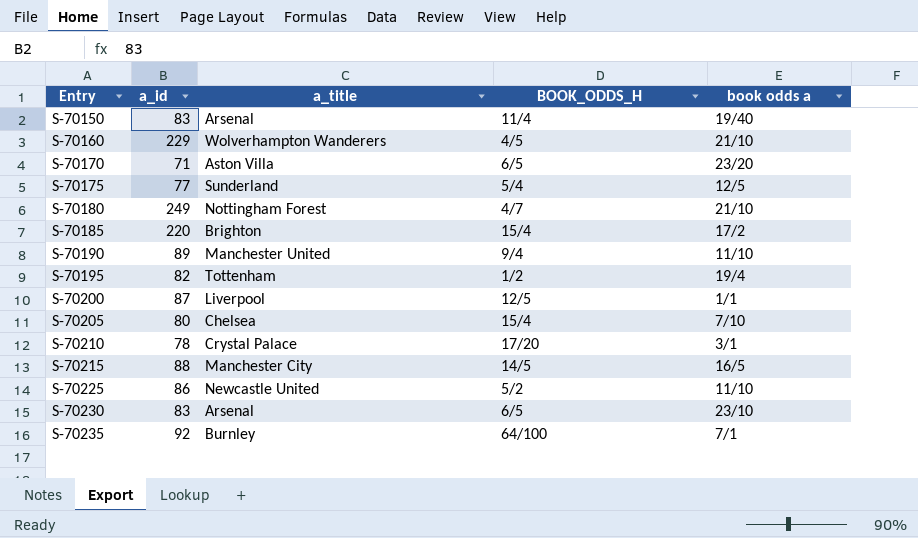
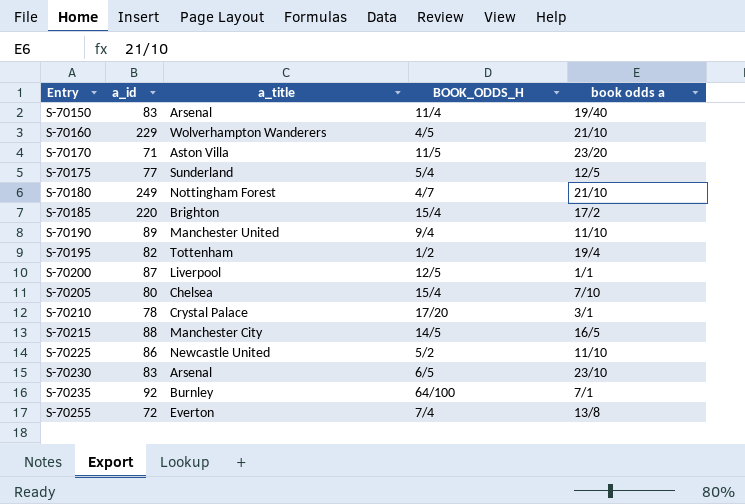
S-70170 | BOOK_ODDS_H: 6/5 -> 11/5
row S-70255: none -> 72 | Everton | 7/4 | 13/8

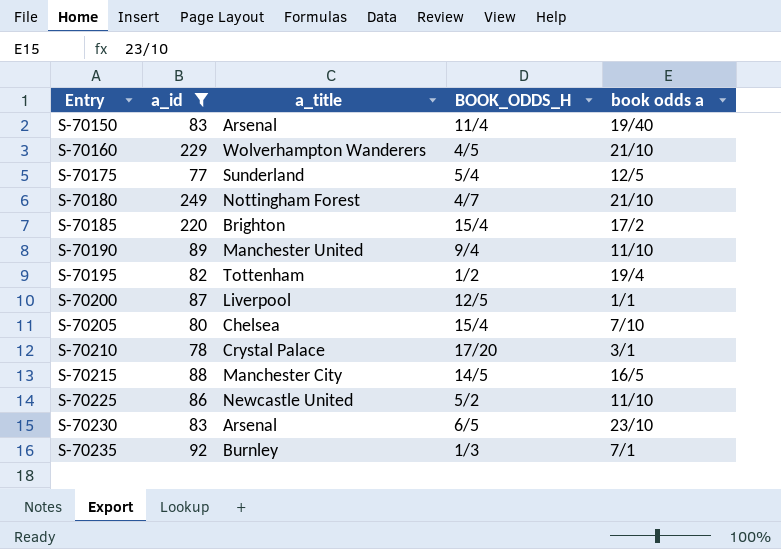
filter: none -> a_id >= 77
S-70235 | BOOK_ODDS_H: 64/100 -> 1/3

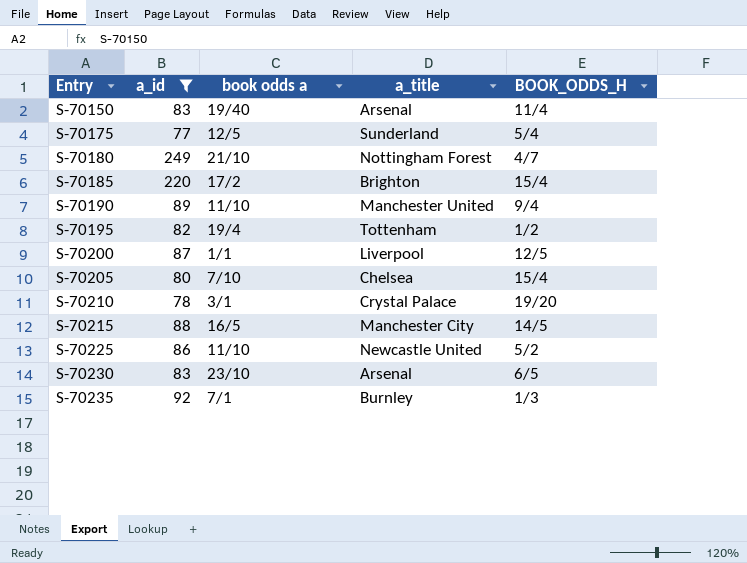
column book odds a | position: 5 -> 3
row S-70160: 229 | Wolverhampton Wanderers | 4/5 | 21/10 -> none
S-70210 | BOOK_ODDS_H: 17/20 -> 19/20

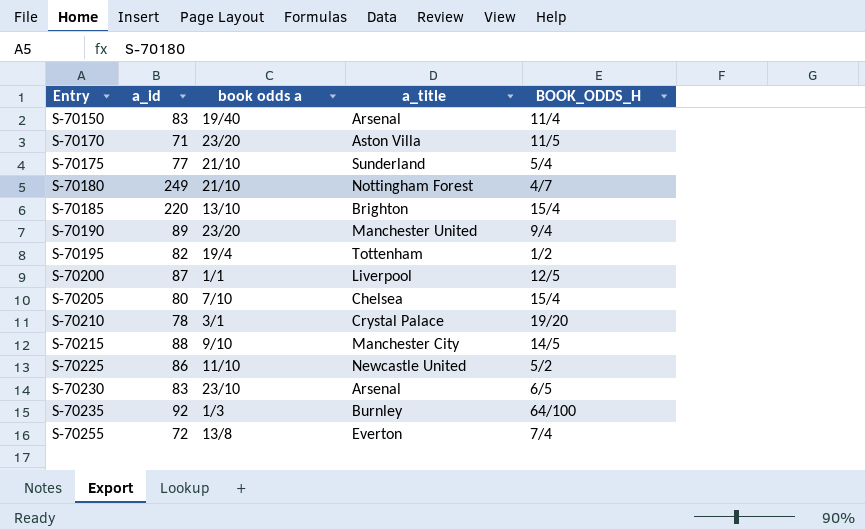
filter: a_id >= 77 -> none
S-70175 | book odds a: 12/5 -> 21/10
S-70185 | book odds a: 17/2 -> 13/10
S-70190 | book odds a: 11/10 -> 23/20
S-70215 | book odds a: 16/5 -> 9/10
S-70235 | book odds a: 7/1 -> 1/3
S-70235 | BOOK_ODDS_H: 1/3 -> 64/100

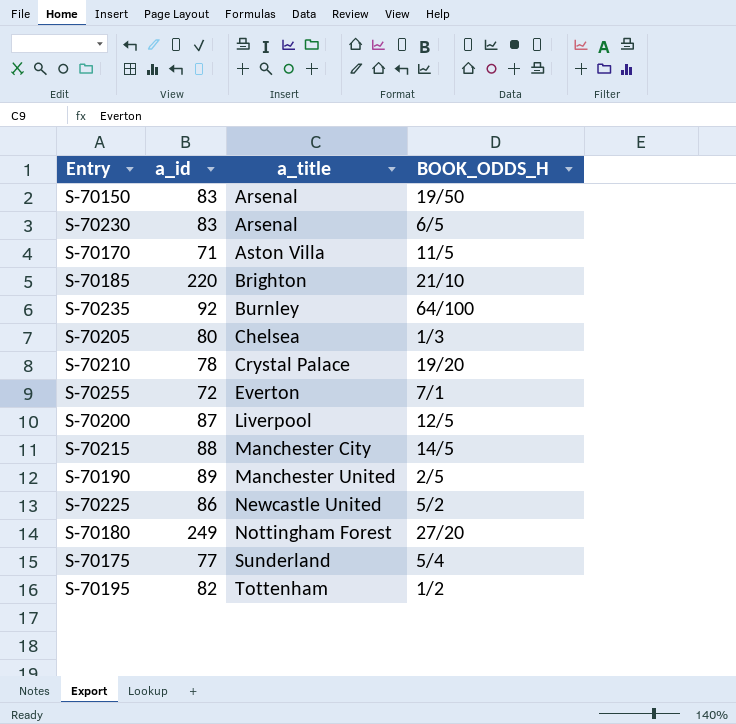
row order: Entry ascending -> a_title ascending
column book odds a | position: 3 -> none
S-70150 | BOOK_ODDS_H: 11/4 -> 19/50
S-70185 | BOOK_ODDS_H: 15/4 -> 21/10
S-70205 | BOOK_ODDS_H: 15/4 -> 1/3
S-70255 | BOOK_ODDS_H: 7/4 -> 7/1
S-70190 | BOOK_ODDS_H: 9/4 -> 2/5
S-70180 | BOOK_ODDS_H: 4/7 -> 27/20

